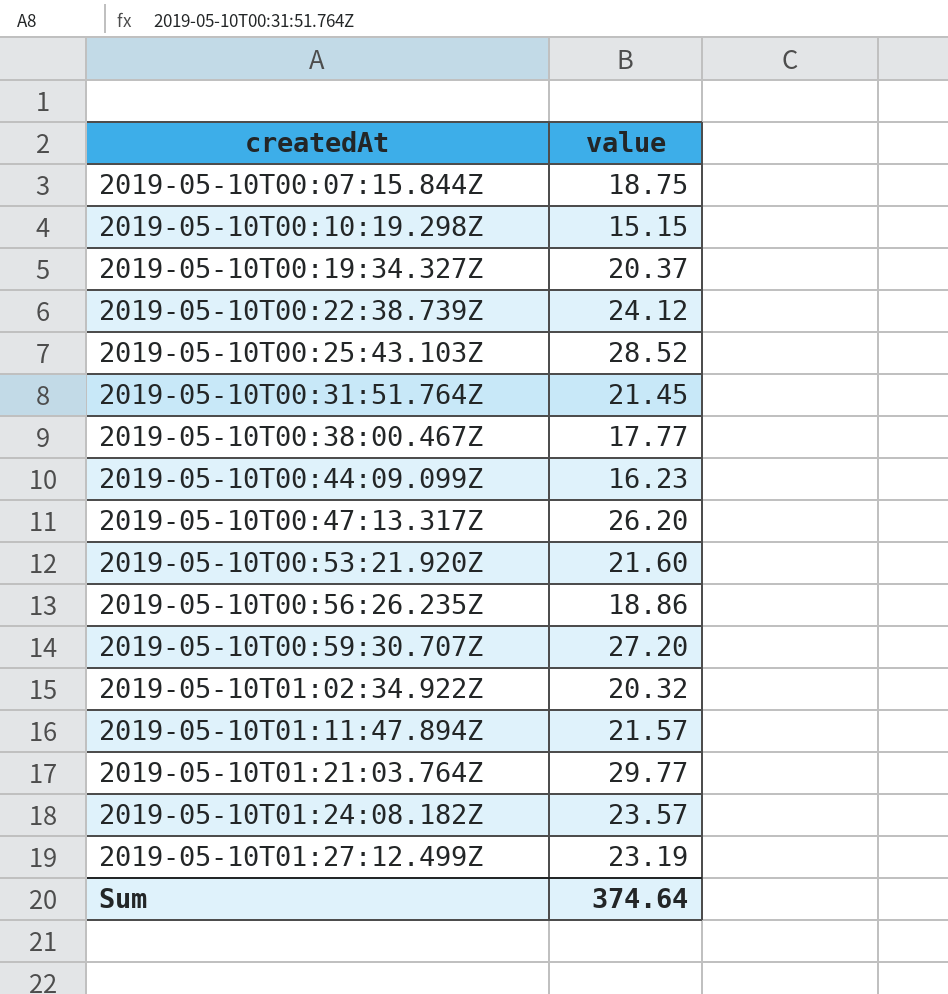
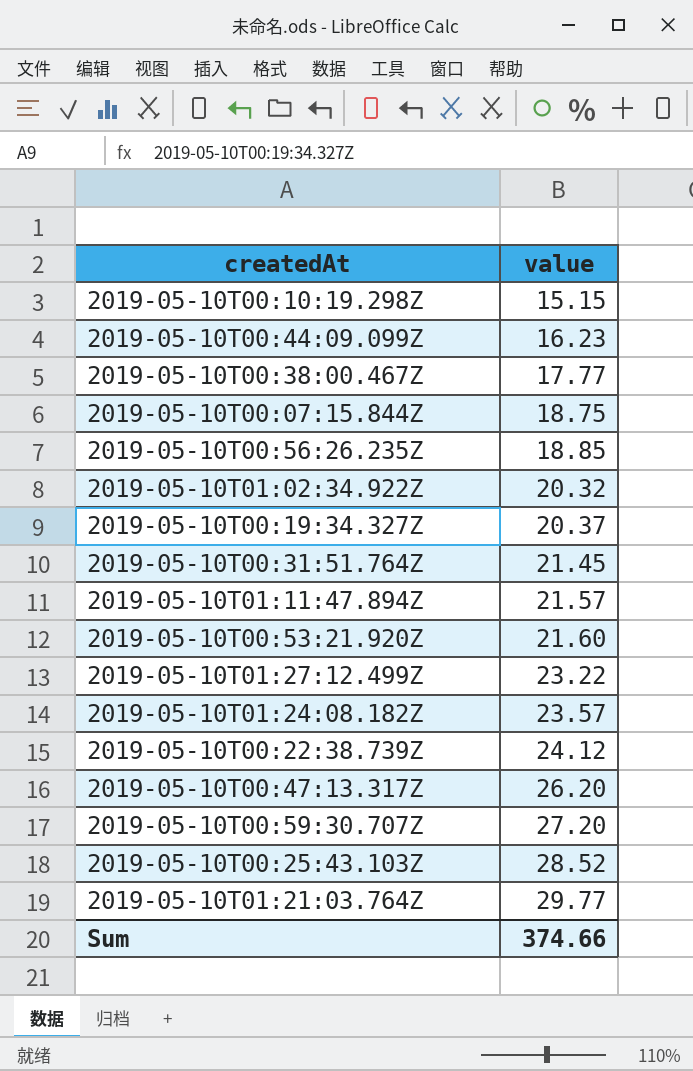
row order: createdAt ascending -> value ascending
2019-05-10T00:56:26.235Z | value: 18.86 -> 18.85
2019-05-10T01:27:12.499Z | value: 23.19 -> 23.22
Sum | value: 374.64 -> 374.66

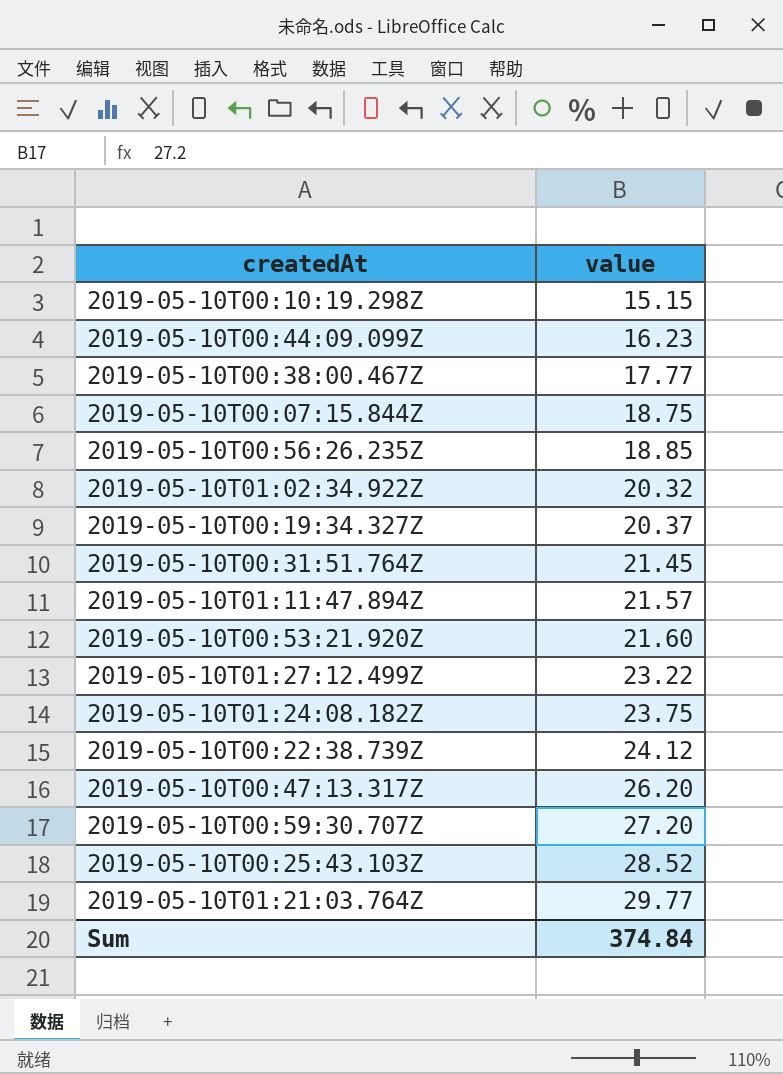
2019-05-10T01:24:08.182Z | value: 23.57 -> 23.75
Sum | value: 374.66 -> 374.84

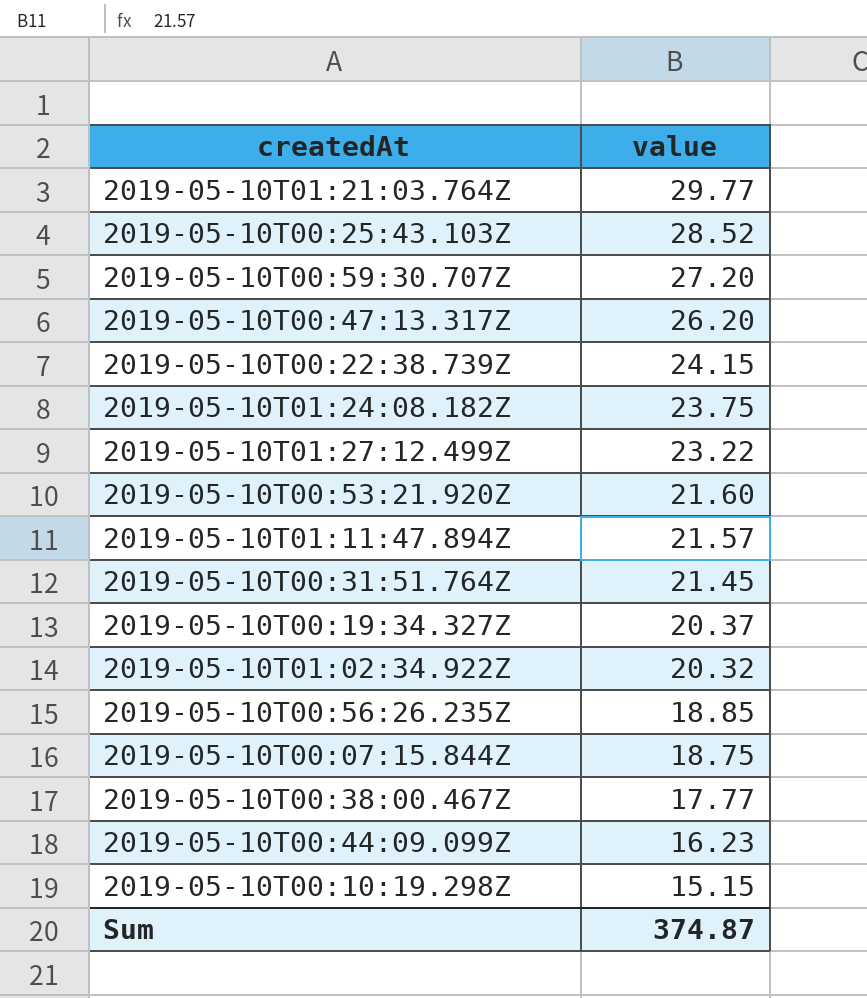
row order: value ascending -> value descending
2019-05-10T00:22:38.739Z | value: 24.12 -> 24.15
Sum | value: 374.84 -> 374.87

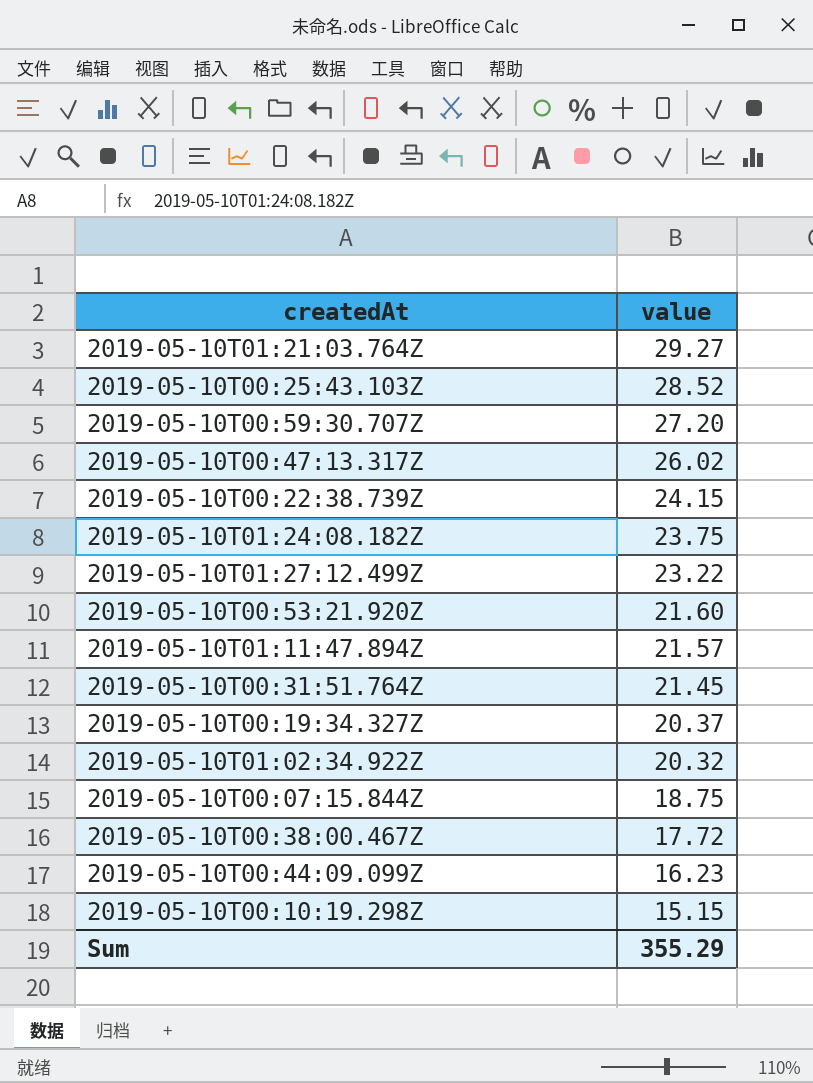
row 2019-05-10T00:56:26.235Z: 18.85 -> none
2019-05-10T01:21:03.764Z | value: 29.77 -> 29.27
2019-05-10T00:47:13.317Z | value: 26.20 -> 26.02
2019-05-10T00:38:00.467Z | value: 17.77 -> 17.72
Sum | value: 374.87 -> 355.29

